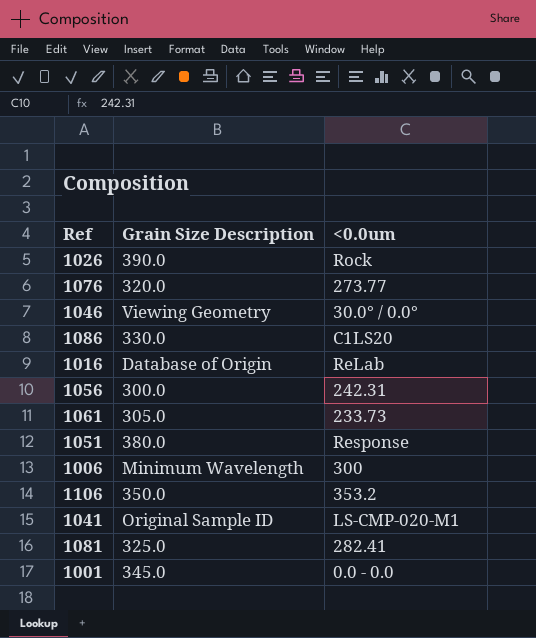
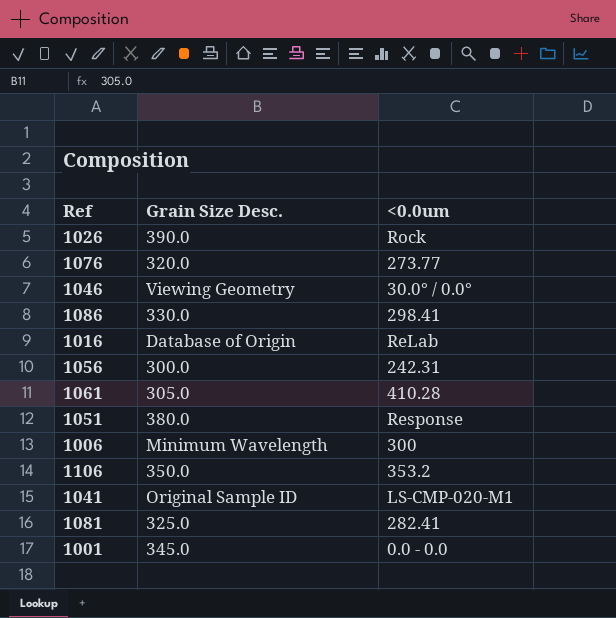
column name: Grain Size Description -> Grain Size Desc.
1086 | <0.0um: C1LS20 -> 298.41
1061 | <0.0um: 233.73 -> 410.28

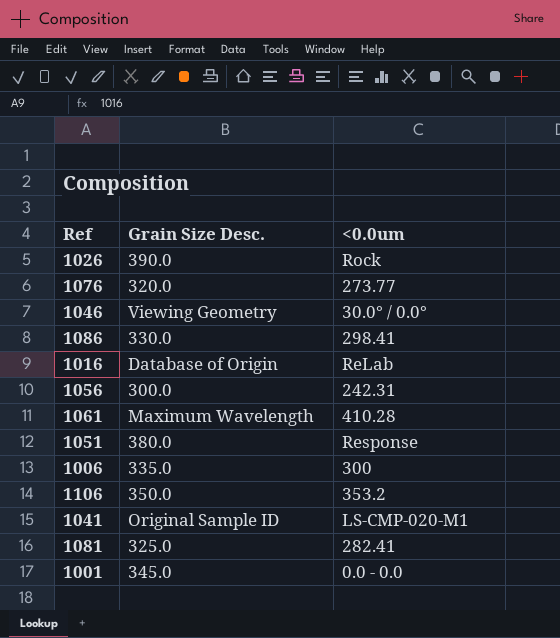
1061 | Grain Size Desc.: 305.0 -> Maximum Wavelength
1006 | Grain Size Desc.: Minimum Wavelength -> 335.0

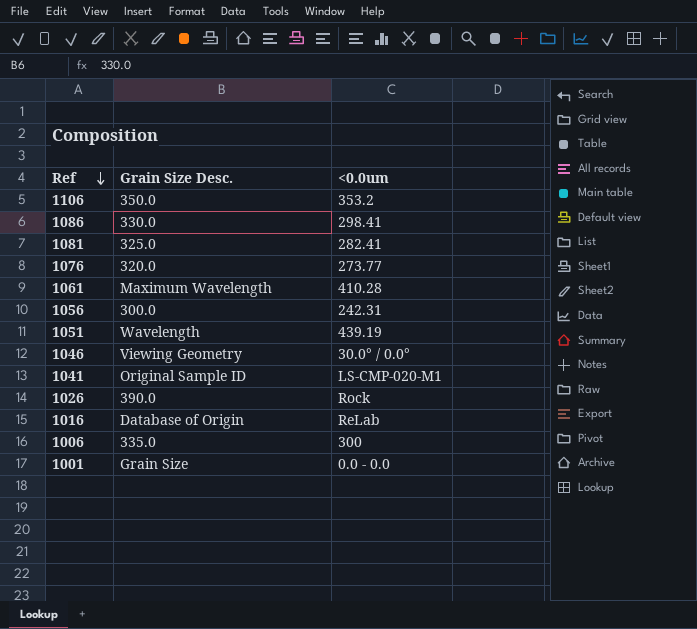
row order: none -> Ref descending
1051 | Grain Size Desc.: 380.0 -> Wavelength
1051 | <0.0um: Response -> 439.19
1001 | Grain Size Desc.: 345.0 -> Grain Size

